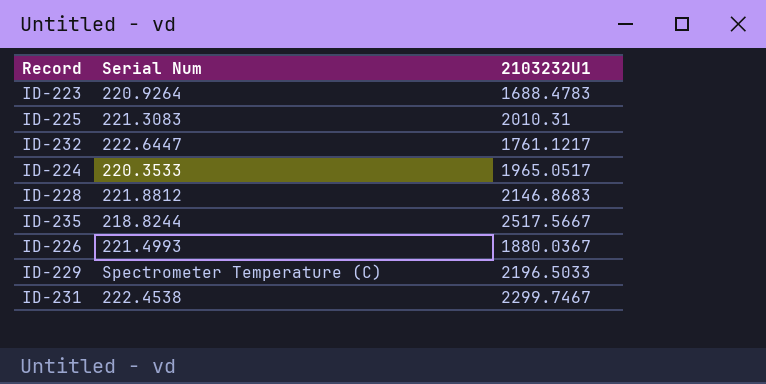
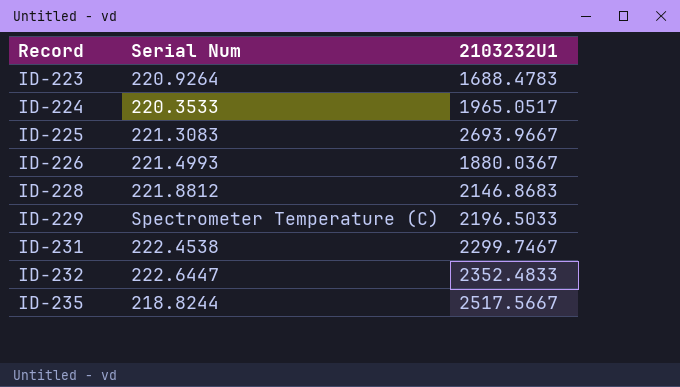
row order: none -> Record ascending
ID-225 | 2103232U1: 2010.31 -> 2693.9667
ID-232 | 2103232U1: 1761.1217 -> 2352.4833

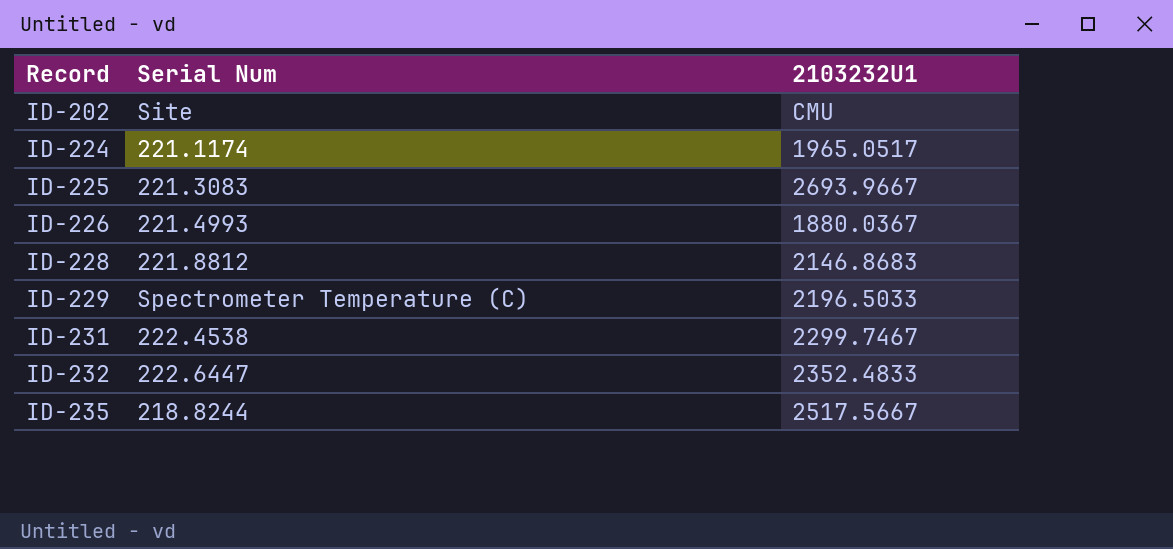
row ID-223: 220.9264 | 1688.4783 -> none
row ID-202: none -> Site | CMU
ID-224 | Serial Num: 220.3533 -> 221.1174

